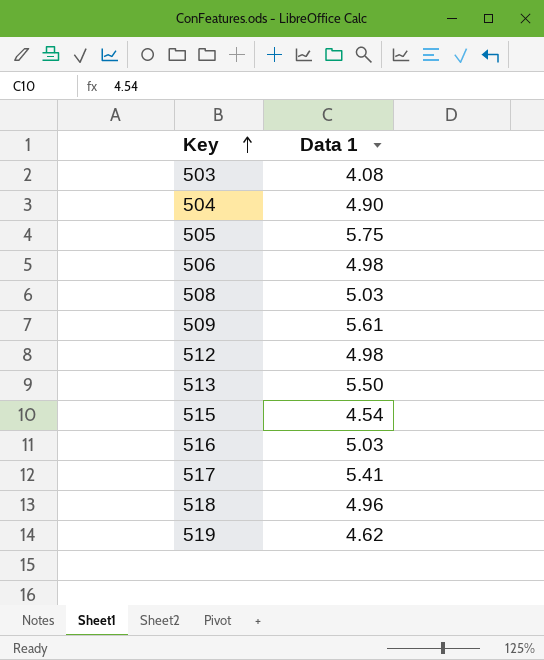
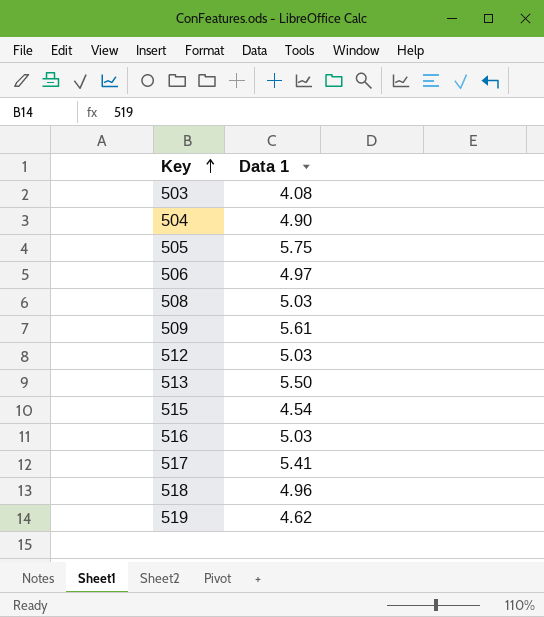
506 | Data 1: 4.98 -> 4.97
512 | Data 1: 4.98 -> 5.03

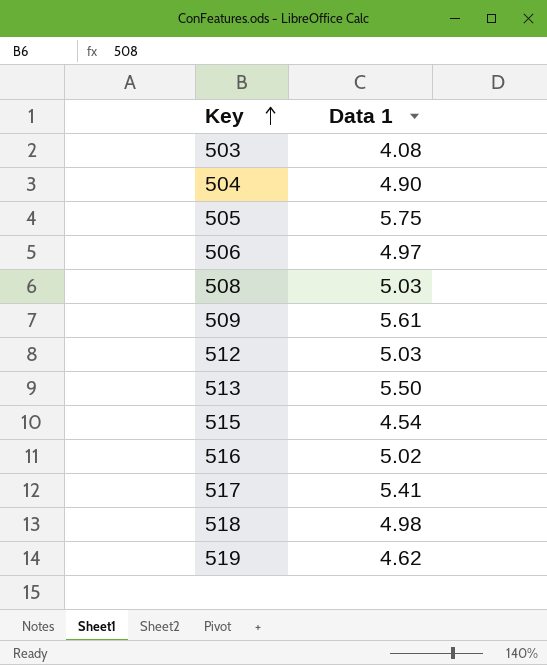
516 | Data 1: 5.03 -> 5.02
518 | Data 1: 4.96 -> 4.98

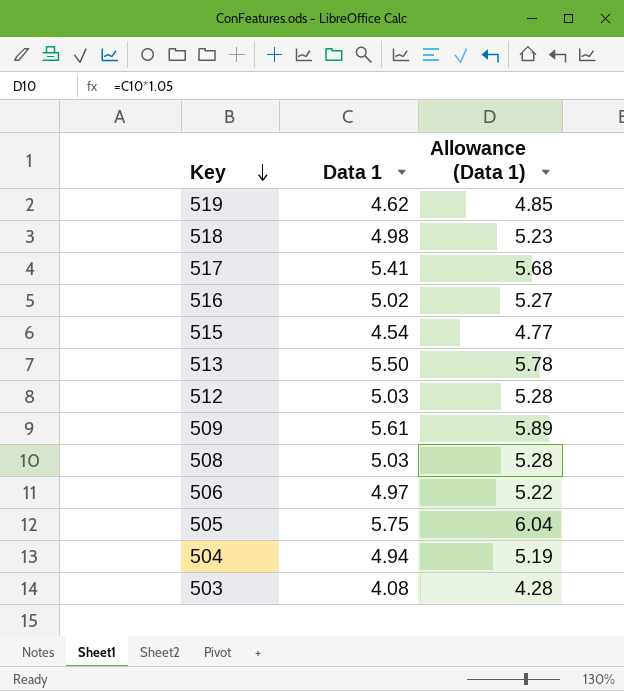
row order: Key ascending -> Key descending
column Allowance (Data 1) | formula: none -> [Data 1] * 1.05
504 | Data 1: 4.90 -> 4.94

